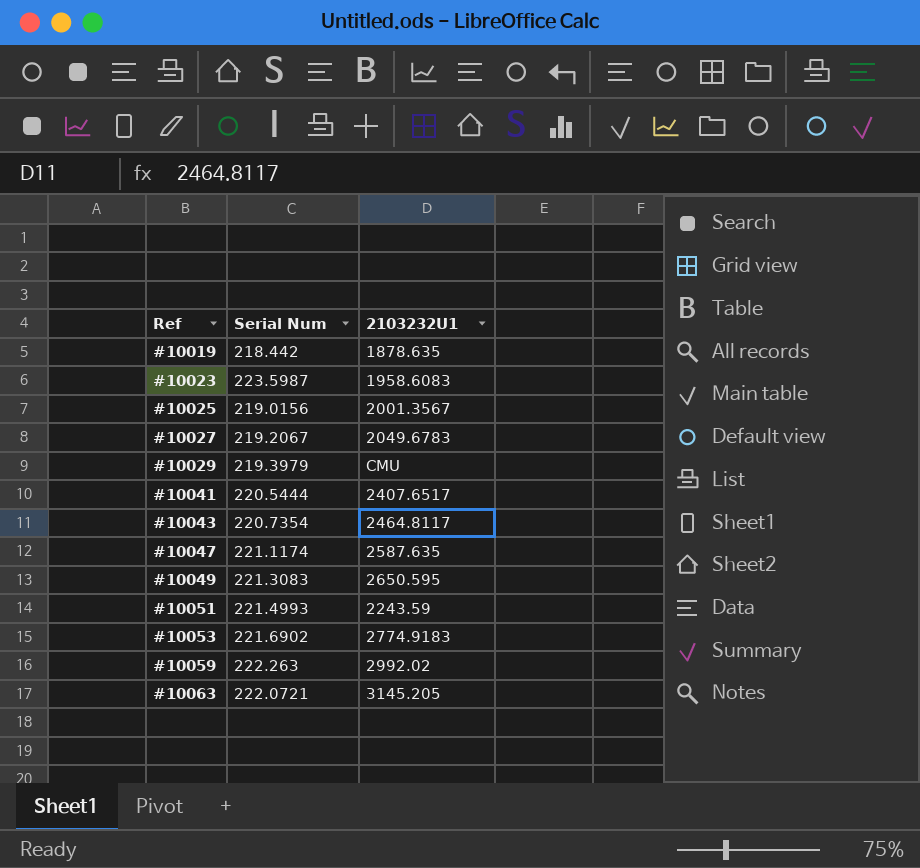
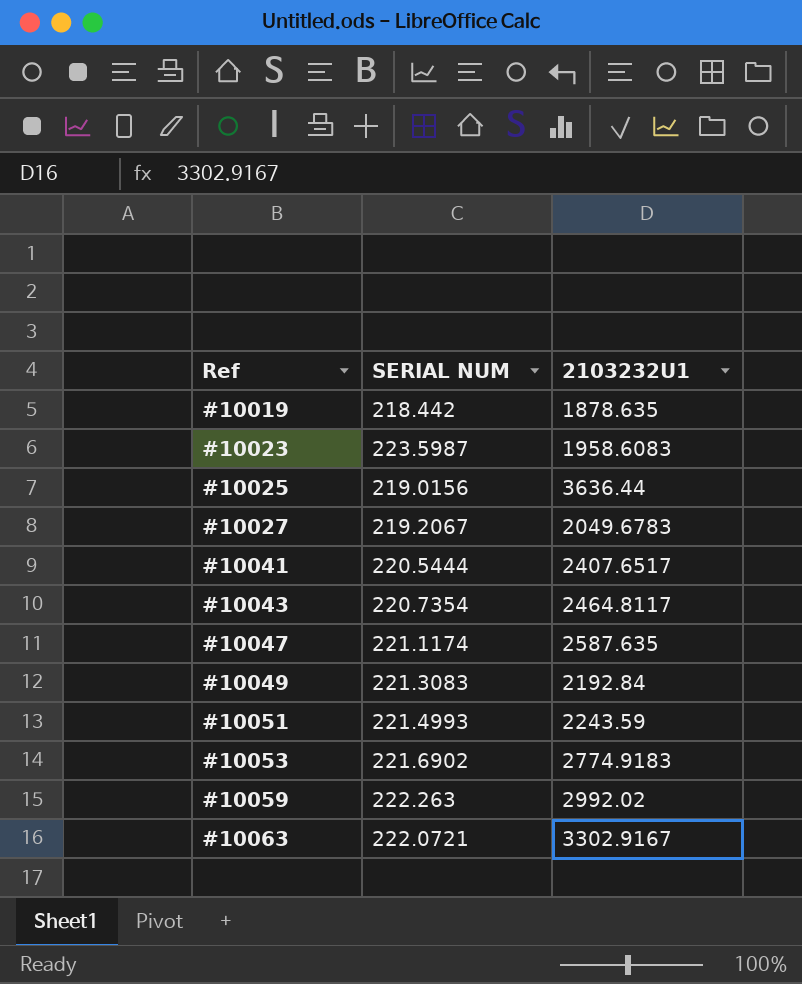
column name: Serial Num -> SERIAL NUM
row #10029: 219.3979 | CMU -> none
#10025 | 2103232U1: 2001.3567 -> 3636.44
#10049 | 2103232U1: 2650.595 -> 2192.84
#10063 | 2103232U1: 3145.205 -> 3302.9167

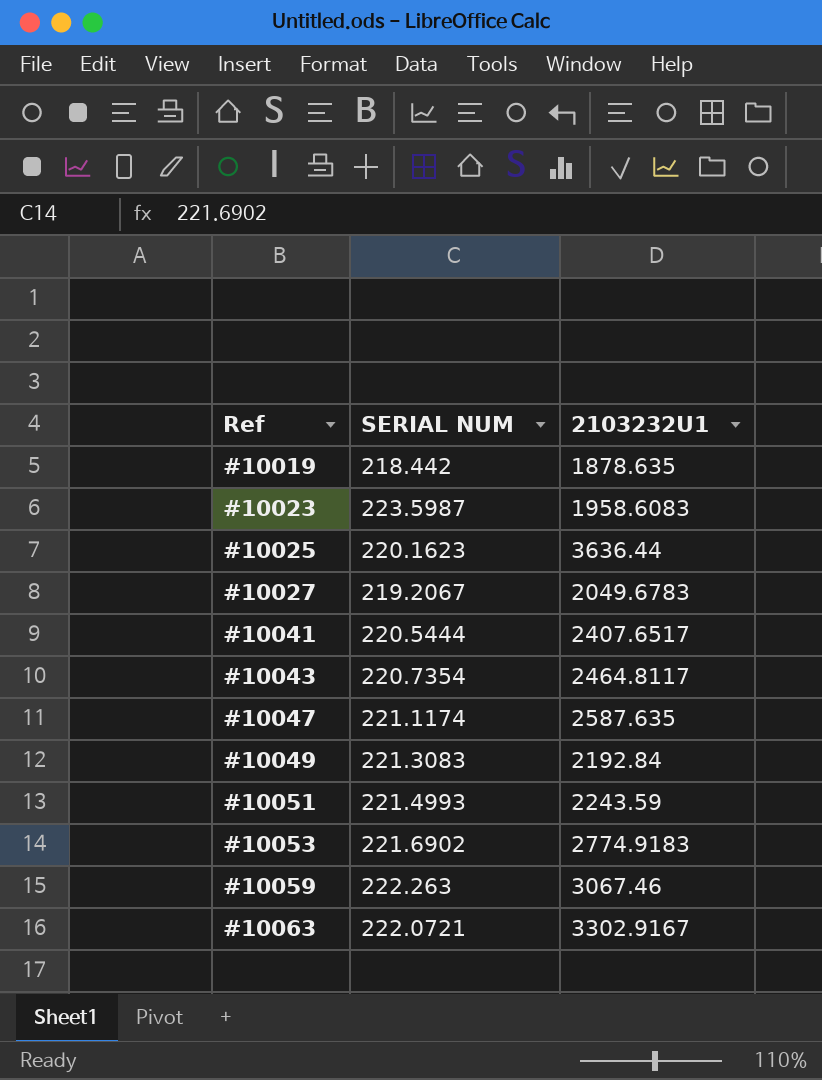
#10025 | SERIAL NUM: 219.0156 -> 220.1623
#10059 | 2103232U1: 2992.02 -> 3067.46

